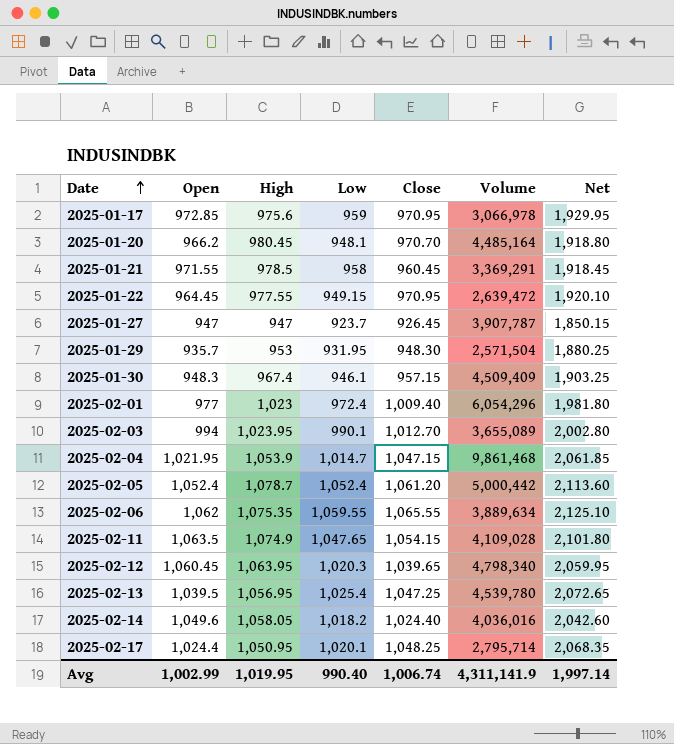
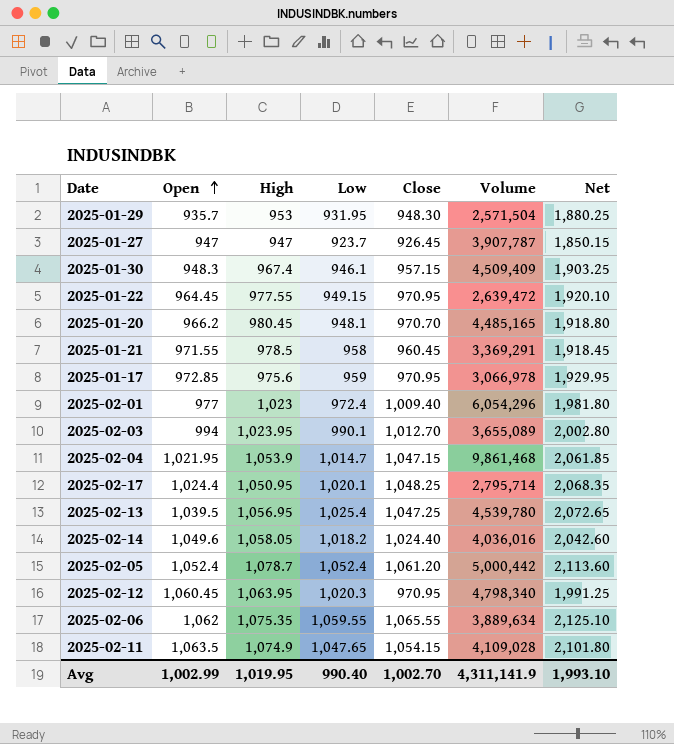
row order: Date ascending -> Open ascending
2025-01-20 | Volume: 4,485,164 -> 4,485,165
2025-02-12 | Close: 1,039.65 -> 970.95
2025-02-12 | Net: 2,059.95 -> 1,991.25
Avg | Close: 1,006.74 -> 1,002.70
Avg | Net: 1,997.14 -> 1,993.10

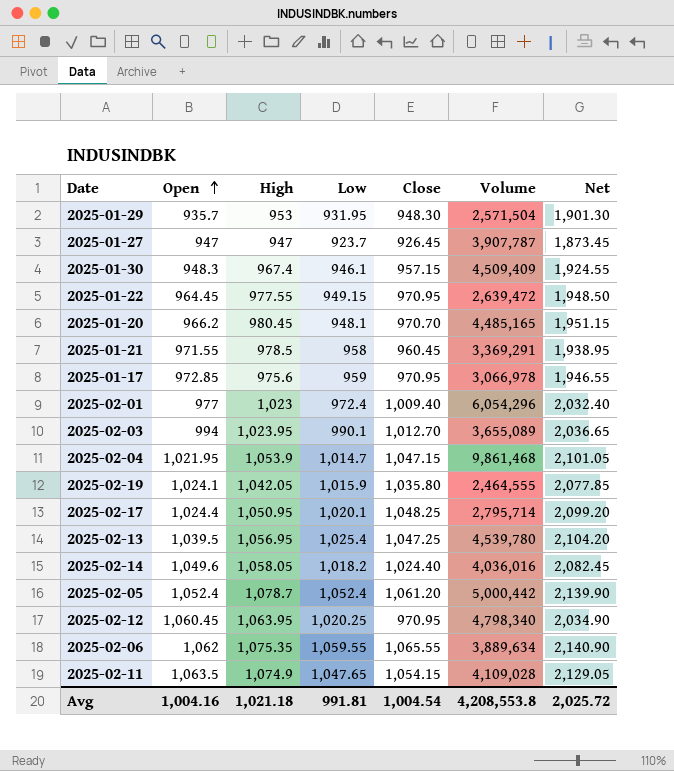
column Net | formula: [Low] + [Close] -> [High] + [Close]
row 2025-02-19: none -> 1,024.1 | 1,042.05 | 1,015.9 | 1,035.80 | 2,464,555 | 2,077.85
2025-02-12 | Low: 1,020.3 -> 1,020.25
Avg | Open: 1,002.99 -> 1,004.16
Avg | High: 1,019.95 -> 1,021.18
Avg | Low: 990.40 -> 991.81
Avg | Close: 1,002.70 -> 1,004.54
Avg | Volume: 4,311,141.9 -> 4,208,553.8
Avg | Net: 1,993.10 -> 2,025.72

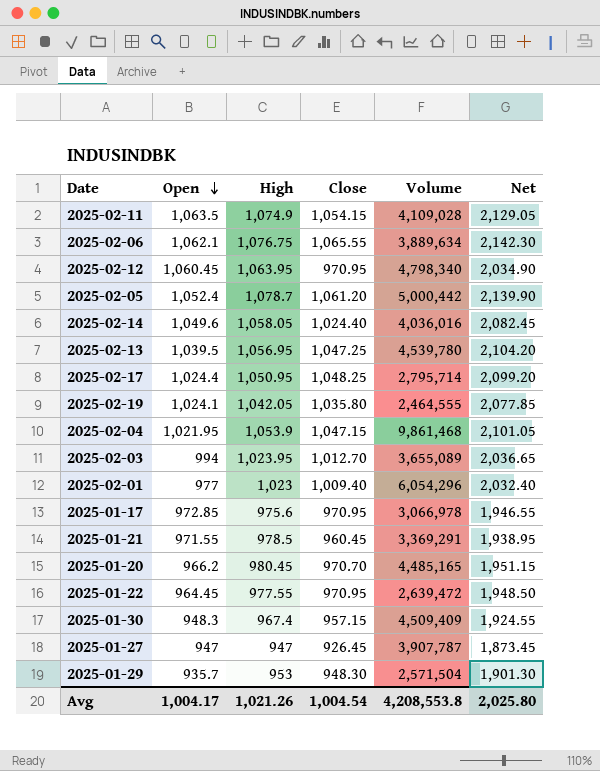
row order: Open ascending -> Open descending
column Low | position: 4 -> none
2025-02-06 | Open: 1,062 -> 1,062.1
2025-02-06 | High: 1,075.35 -> 1,076.75
2025-02-06 | Net: 2,140.90 -> 2,142.30
Avg | Open: 1,004.16 -> 1,004.17
Avg | High: 1,021.18 -> 1,021.26
Avg | Net: 2,025.72 -> 2,025.80

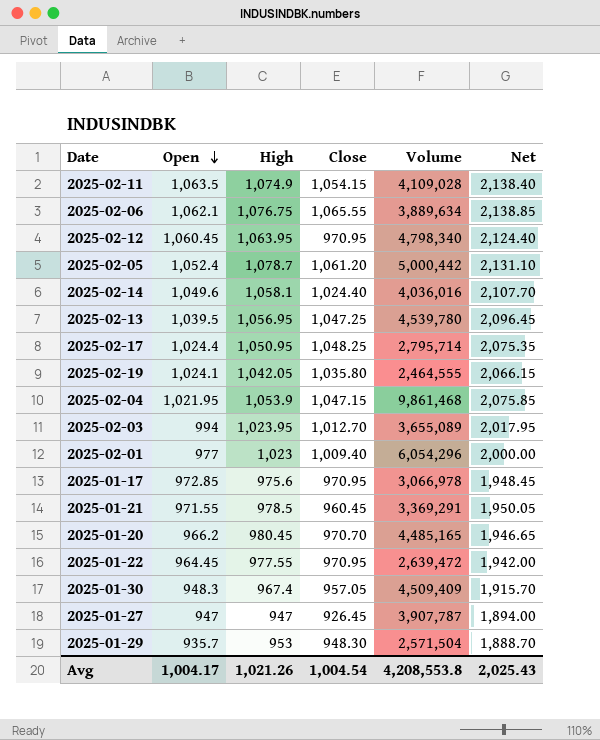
column Net | formula: [High] + [Close] -> [Open] + [High]
2025-02-14 | High: 1,058.05 -> 1,058.1
2025-01-30 | Close: 957.15 -> 957.05
Avg | Net: 2,025.80 -> 2,025.43

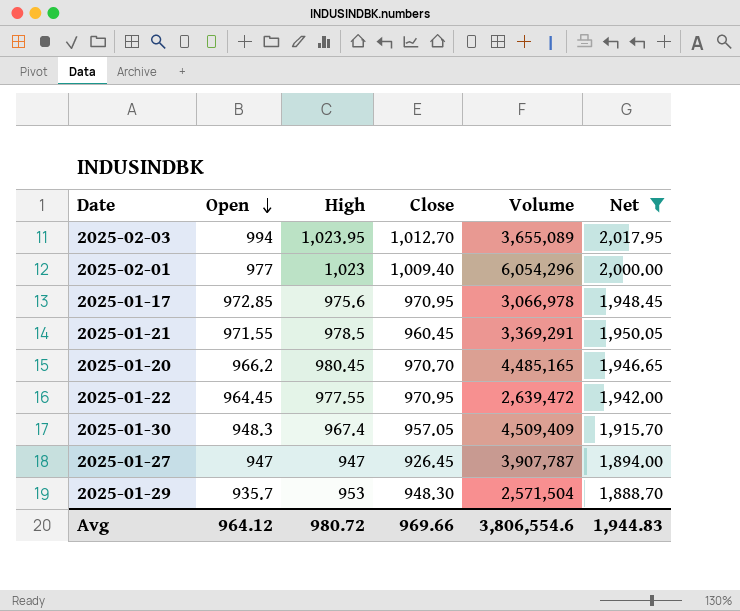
filter: none -> Net <= 2,017.95
Avg | Open: 1,004.17 -> 964.12
Avg | High: 1,021.26 -> 980.72
Avg | Close: 1,004.54 -> 969.66
Avg | Volume: 4,208,553.8 -> 3,806,554.6
Avg | Net: 2,025.43 -> 1,944.83

